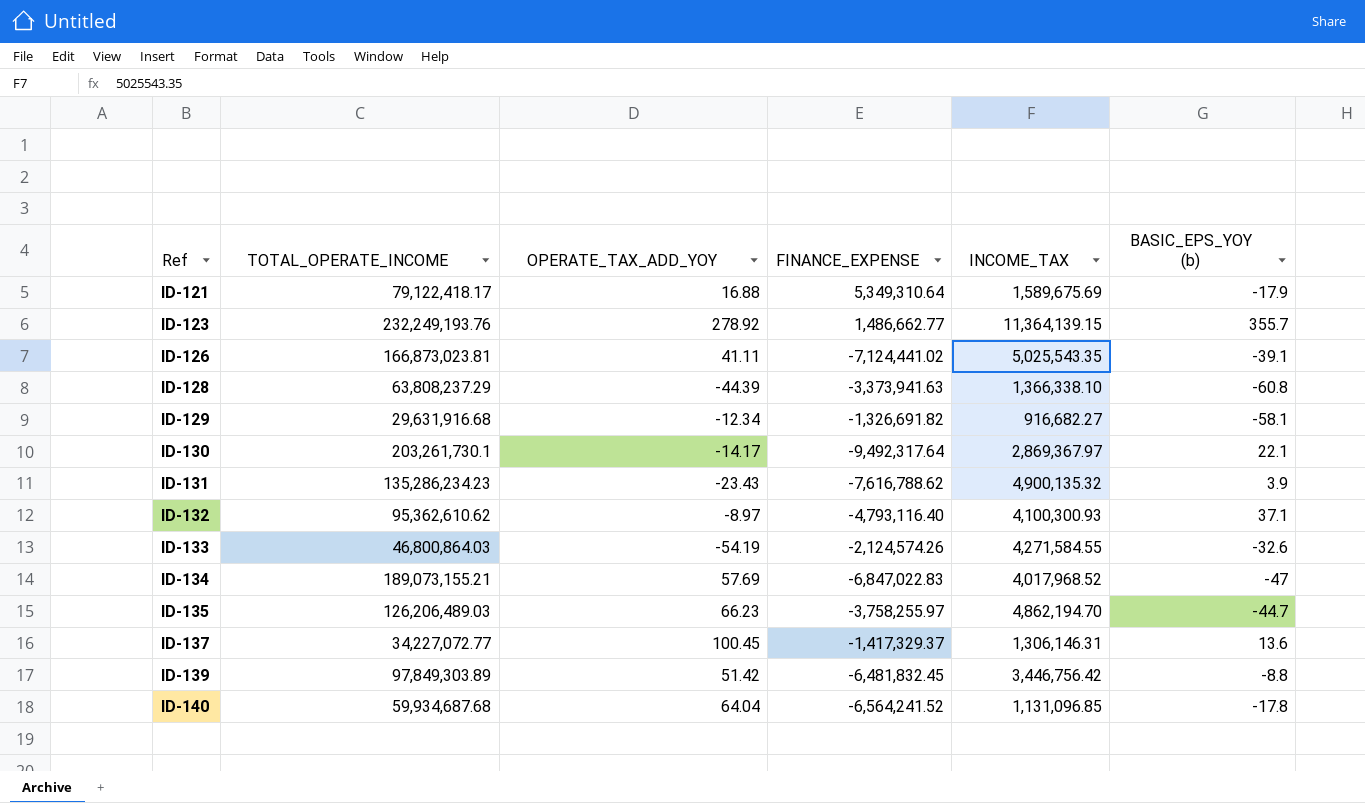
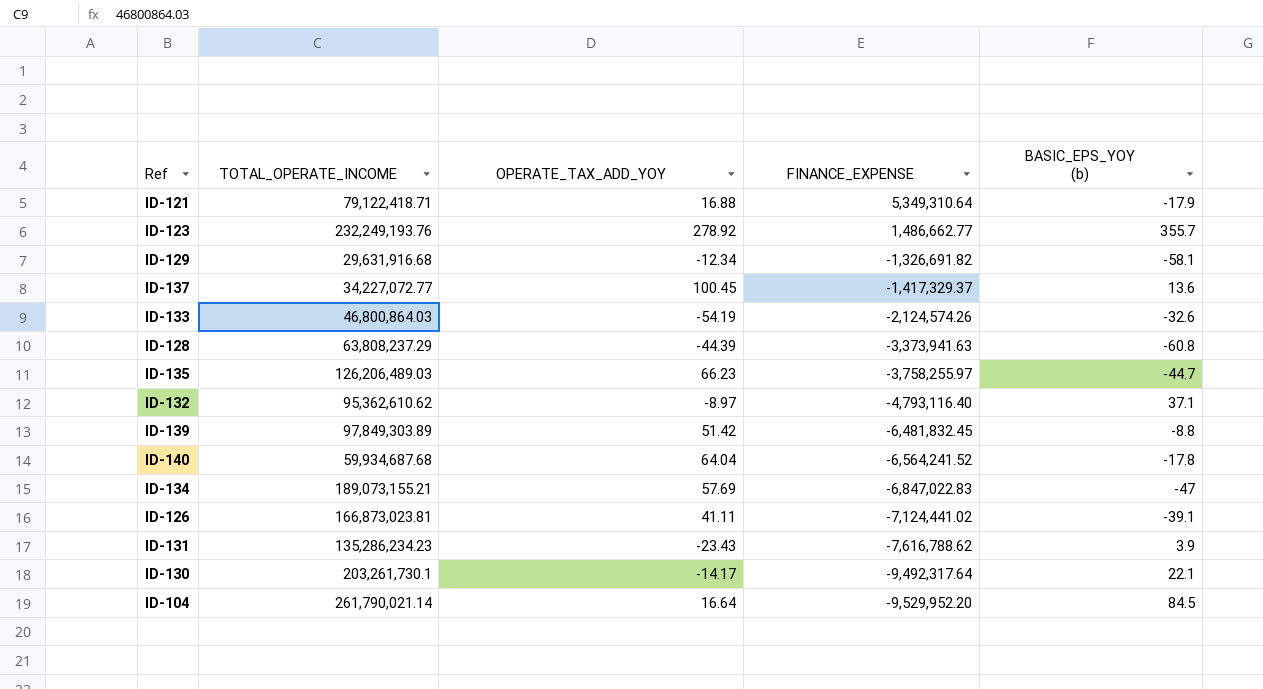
row order: Ref ascending -> FINANCE_EXPENSE descending
column INCOME_TAX | position: 5 -> none
ID-121 | TOTAL_OPERATE_INCOME: 79,122,418.17 -> 79,122,418.71
row ID-104: none -> 261,790,021.14 | 16.64 | -9,529,952.20 | 84.5

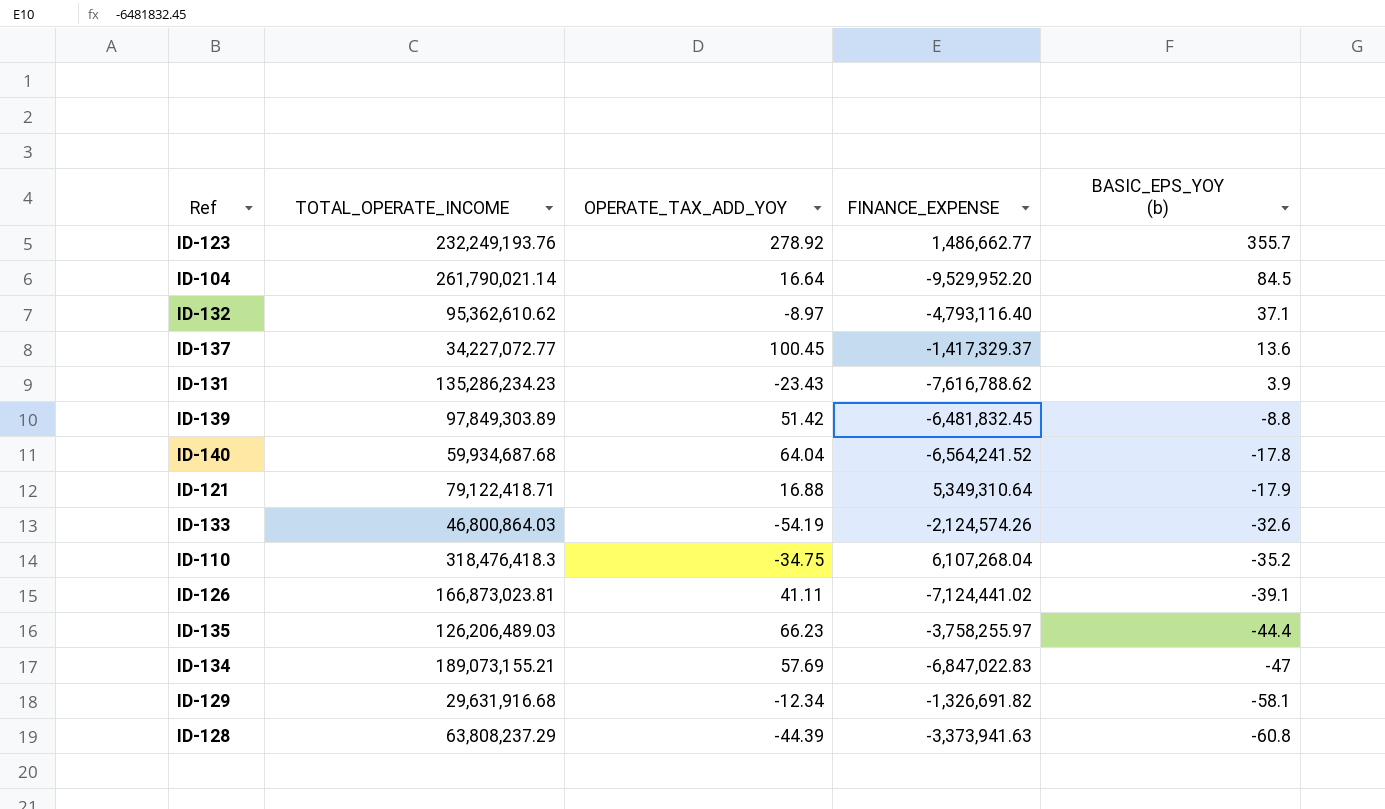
row order: FINANCE_EXPENSE descending -> BASIC_EPS_YOY (b) descending
row ID-130: 203,261,730.1 | -14.17 | -9,492,317.64 | 22.1 -> none
row ID-110: none -> 318,476,418.3 | -34.75 | 6,107,268.04 | -35.2
ID-135 | BASIC_EPS_YOY (b): -44.7 -> -44.4

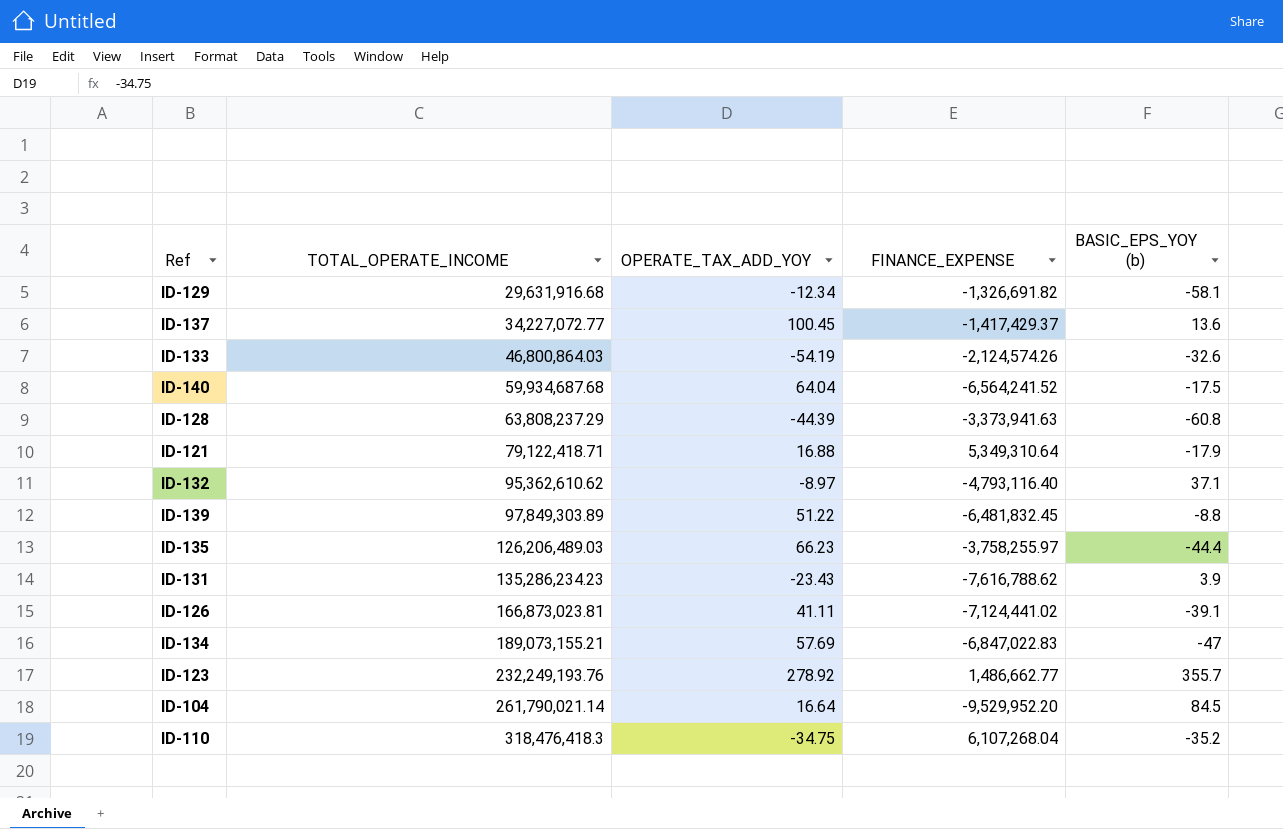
row order: BASIC_EPS_YOY (b) descending -> TOTAL_OPERATE_INCOME ascending
ID-137 | FINANCE_EXPENSE: -1,417,329.37 -> -1,417,429.37
ID-140 | BASIC_EPS_YOY (b): -17.8 -> -17.5
ID-139 | OPERATE_TAX_ADD_YOY: 51.42 -> 51.22

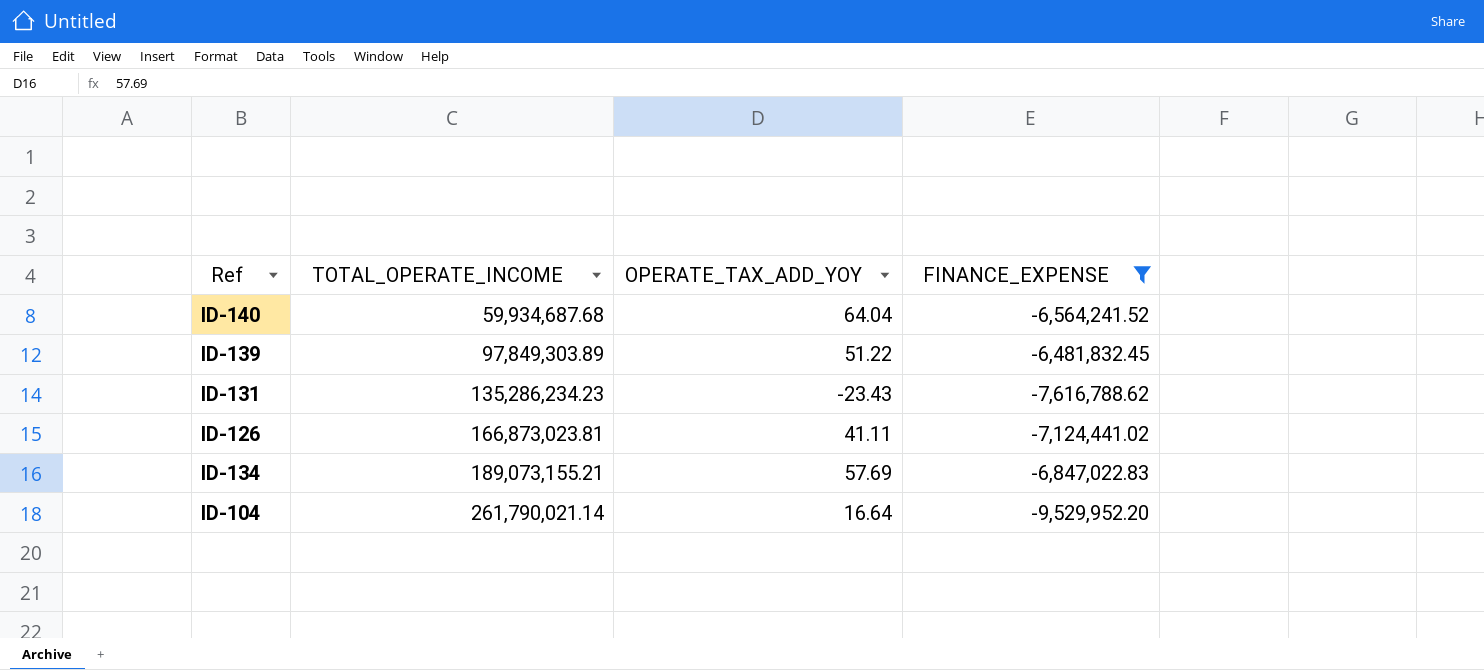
filter: none -> FINANCE_EXPENSE <= -6,481,832.45
column BASIC_EPS_YOY (b) | position: 5 -> none

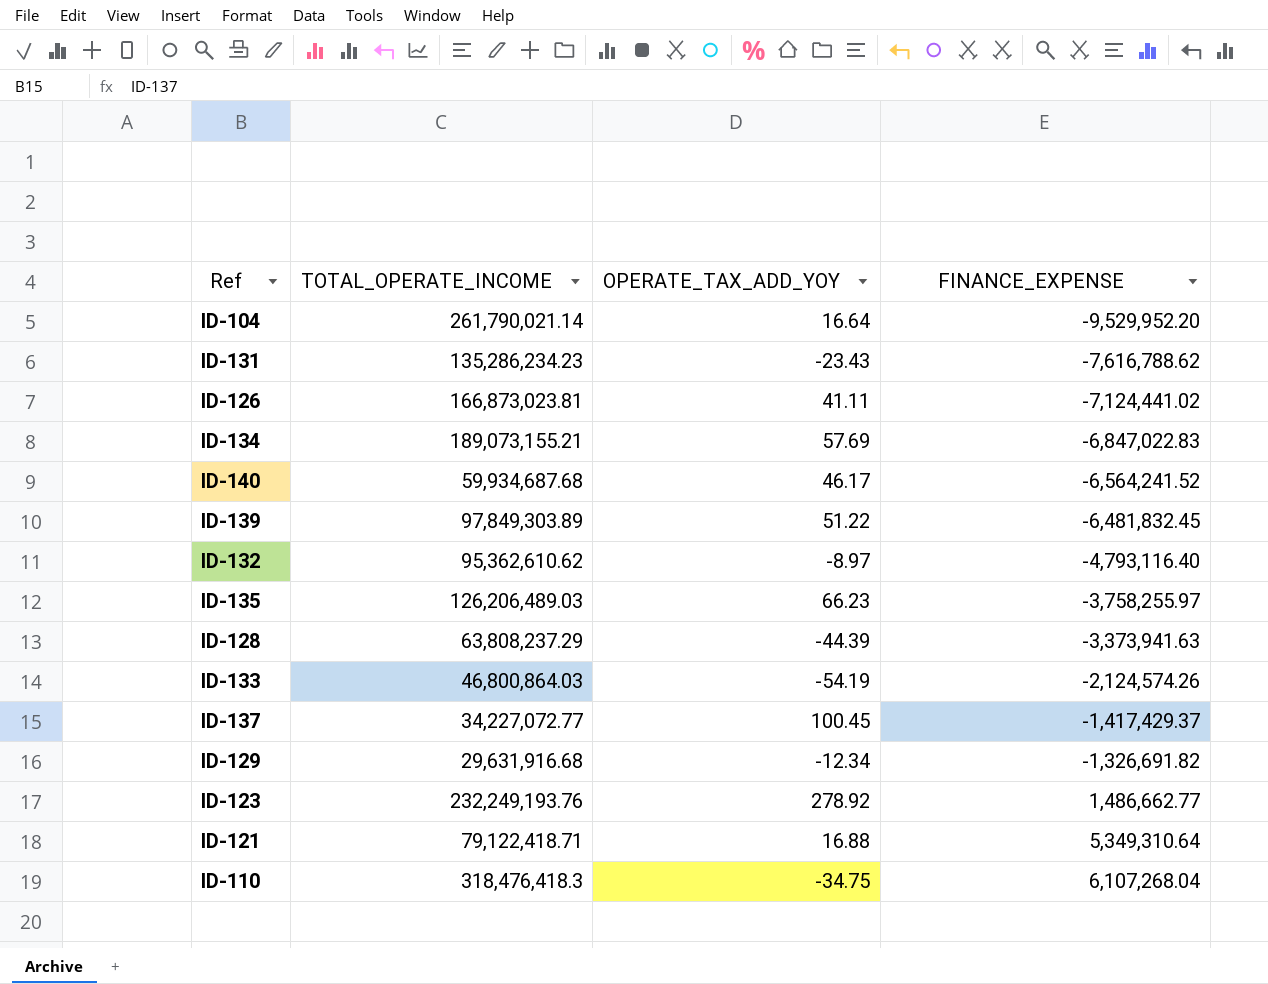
filter: FINANCE_EXPENSE <= -6,481,832.45 -> none
row order: TOTAL_OPERATE_INCOME ascending -> FINANCE_EXPENSE ascending
ID-140 | OPERATE_TAX_ADD_YOY: 64.04 -> 46.17

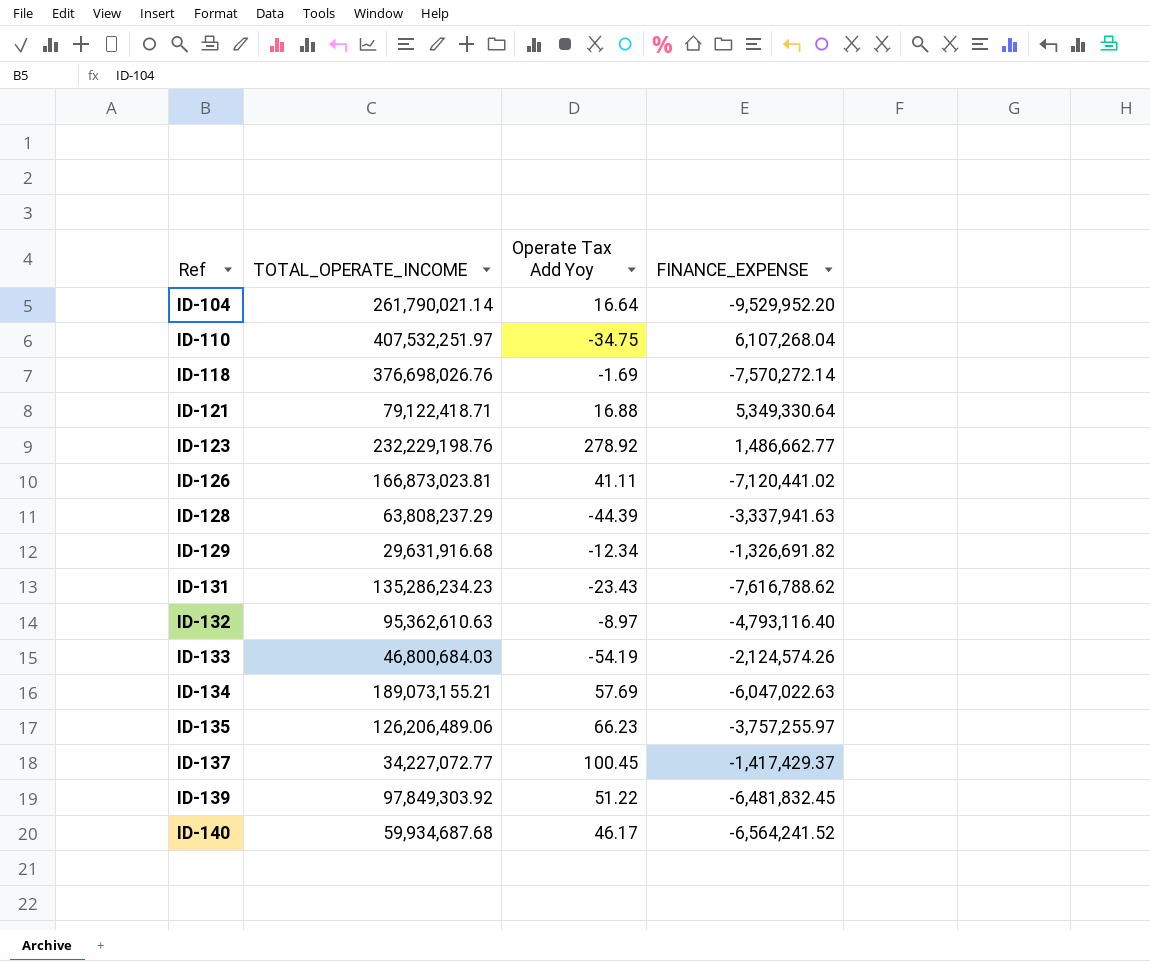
row order: FINANCE_EXPENSE ascending -> Ref ascending
column name: OPERATE_TAX_ADD_YOY -> Operate Tax Add Yoy
ID-110 | TOTAL_OPERATE_INCOME: 318,476,418.3 -> 407,532,251.97
row ID-118: none -> 376,698,026.76 | -1.69 | -7,570,272.14
ID-121 | FINANCE_EXPENSE: 5,349,310.64 -> 5,349,330.64
ID-123 | TOTAL_OPERATE_INCOME: 232,249,193.76 -> 232,229,198.76
ID-126 | FINANCE_EXPENSE: -7,124,441.02 -> -7,120,441.02
ID-128 | FINANCE_EXPENSE: -3,373,941.63 -> -3,337,941.63
ID-132 | TOTAL_OPERATE_INCOME: 95,362,610.62 -> 95,362,610.63
ID-133 | TOTAL_OPERATE_INCOME: 46,800,864.03 -> 46,800,684.03
ID-134 | FINANCE_EXPENSE: -6,847,022.83 -> -6,047,022.63
ID-135 | TOTAL_OPERATE_INCOME: 126,206,489.03 -> 126,206,489.06
ID-135 | FINANCE_EXPENSE: -3,758,255.97 -> -3,757,255.97
ID-139 | TOTAL_OPERATE_INCOME: 97,849,303.89 -> 97,849,303.92

